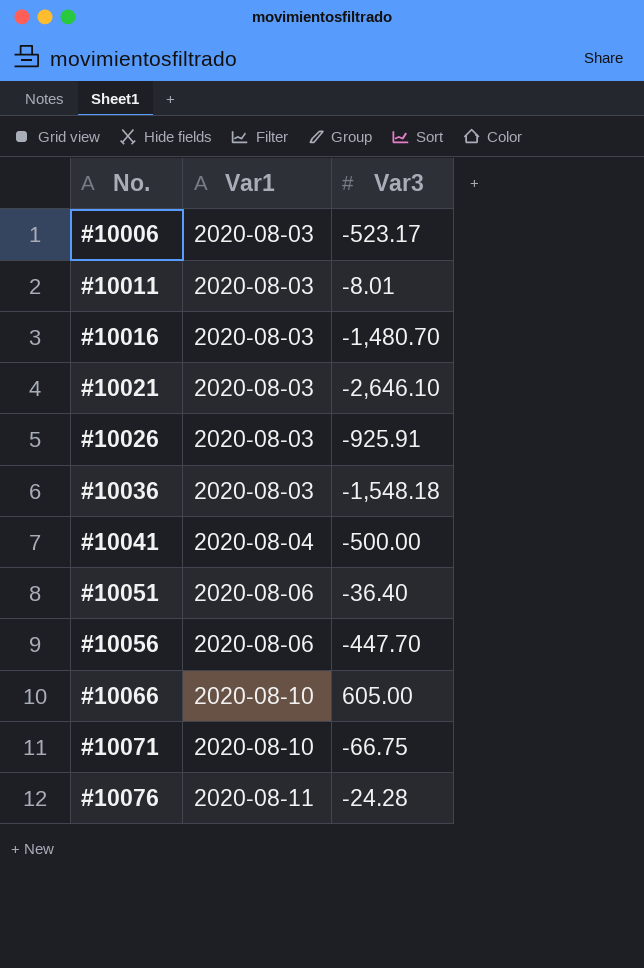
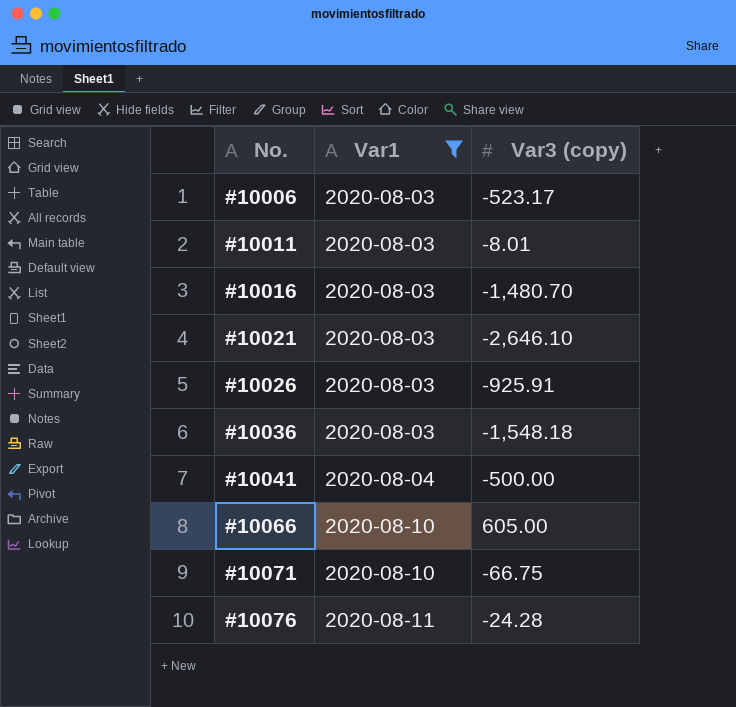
filter: none -> Var1 != 2020-08-06
column name: Var3 -> Var3 (copy)

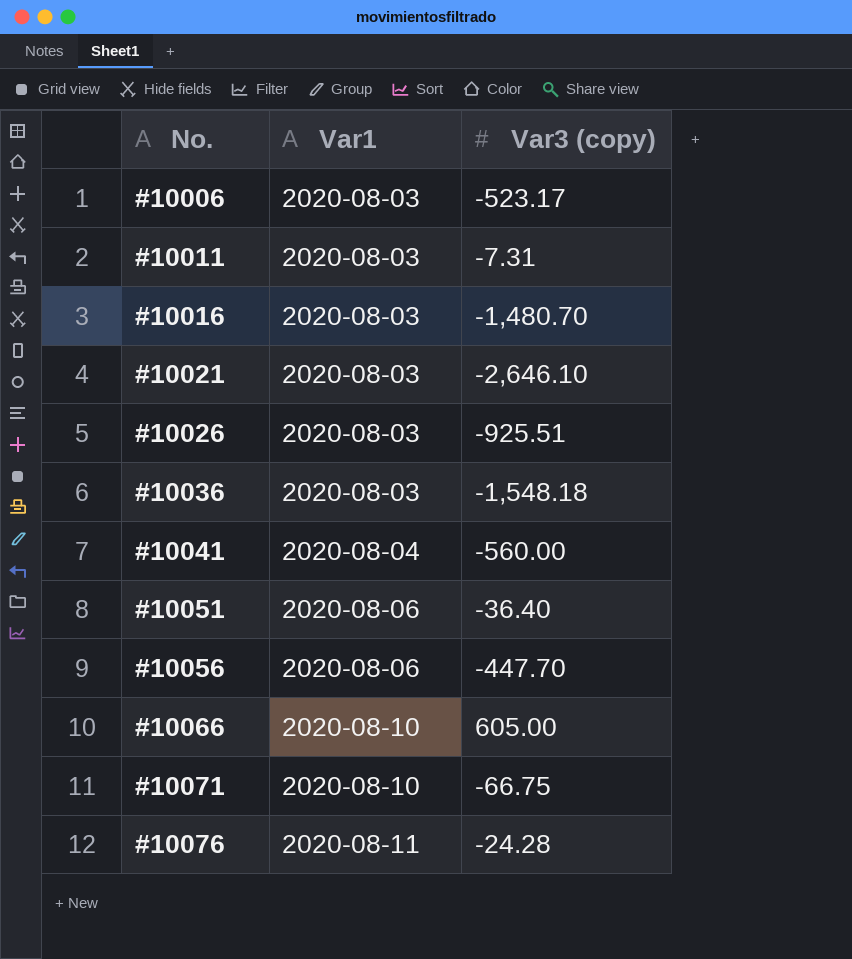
filter: Var1 != 2020-08-06 -> none
#10011 | Var3 (copy): -8.01 -> -7.31
#10026 | Var3 (copy): -925.91 -> -925.51
#10041 | Var3 (copy): -500.00 -> -560.00

